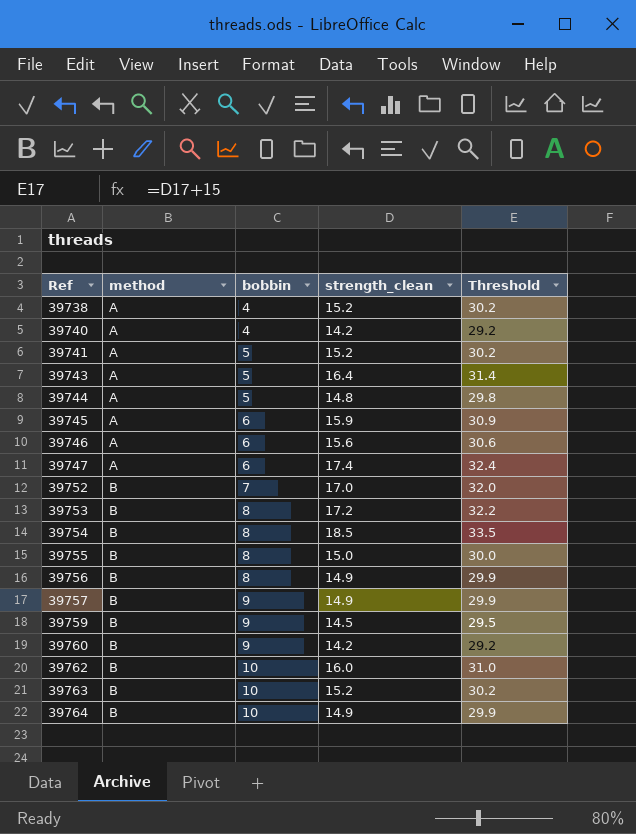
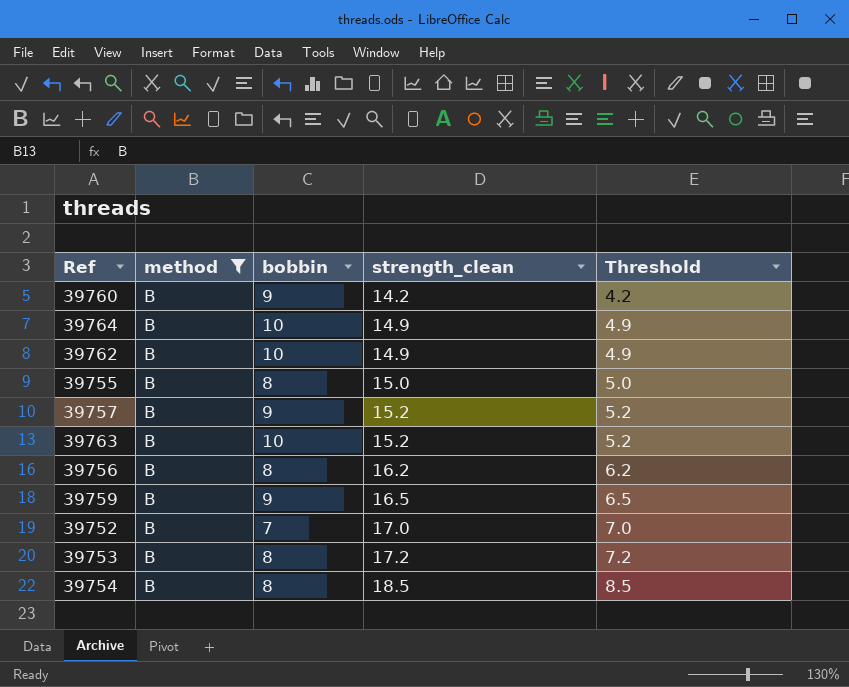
filter: none -> method = B
row order: Ref ascending -> strength_clean ascending
column Threshold | formula: [strength_clean] + 15 -> [strength_clean] - 10
39762 | strength_clean: 16.0 -> 14.9
39757 | strength_clean: 14.9 -> 15.2
39756 | strength_clean: 14.9 -> 16.2
39759 | strength_clean: 14.5 -> 16.5

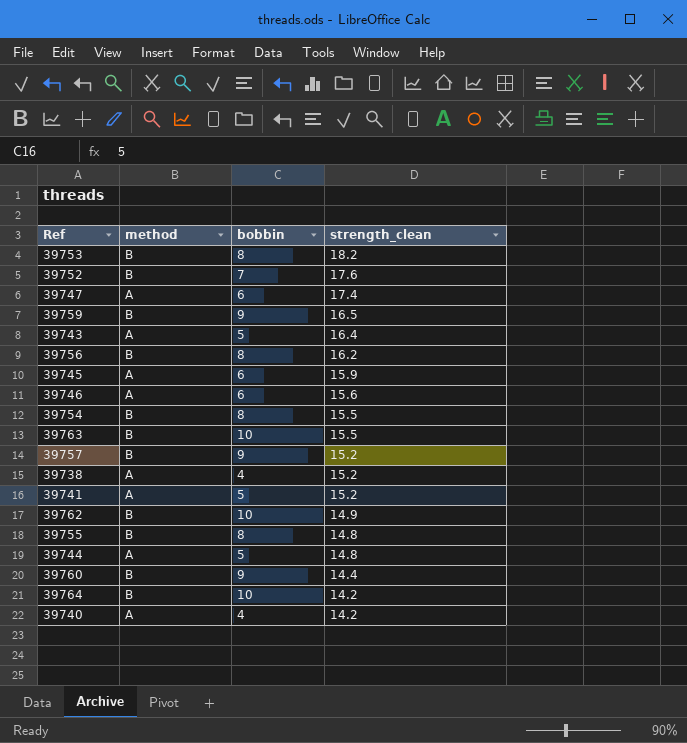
filter: method = B -> none
row order: strength_clean ascending -> strength_clean descending
column Threshold | formula: [strength_clean] - 10 -> none
39753 | strength_clean: 17.2 -> 18.2
39752 | strength_clean: 17.0 -> 17.6
39754 | strength_clean: 18.5 -> 15.5
39763 | strength_clean: 15.2 -> 15.5
39755 | strength_clean: 15.0 -> 14.8
39760 | strength_clean: 14.2 -> 14.4
39764 | strength_clean: 14.9 -> 14.2

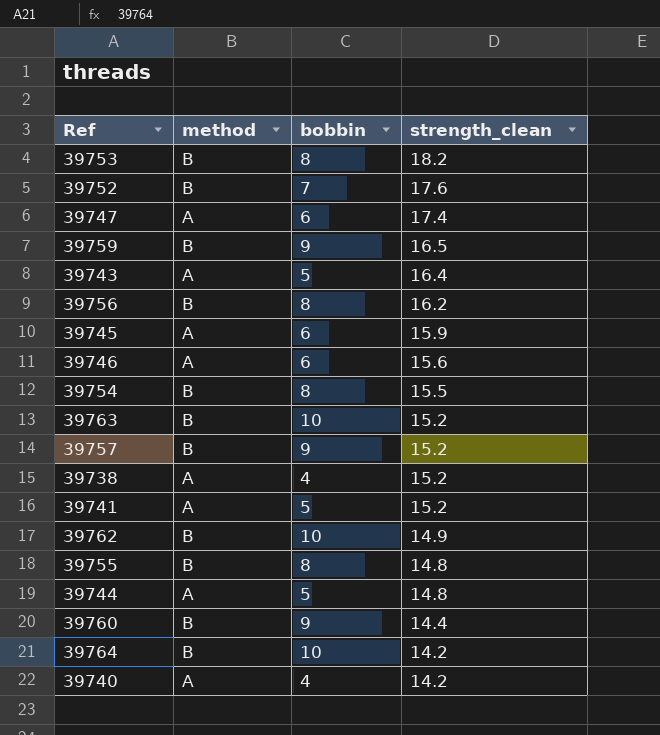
39763 | strength_clean: 15.5 -> 15.2

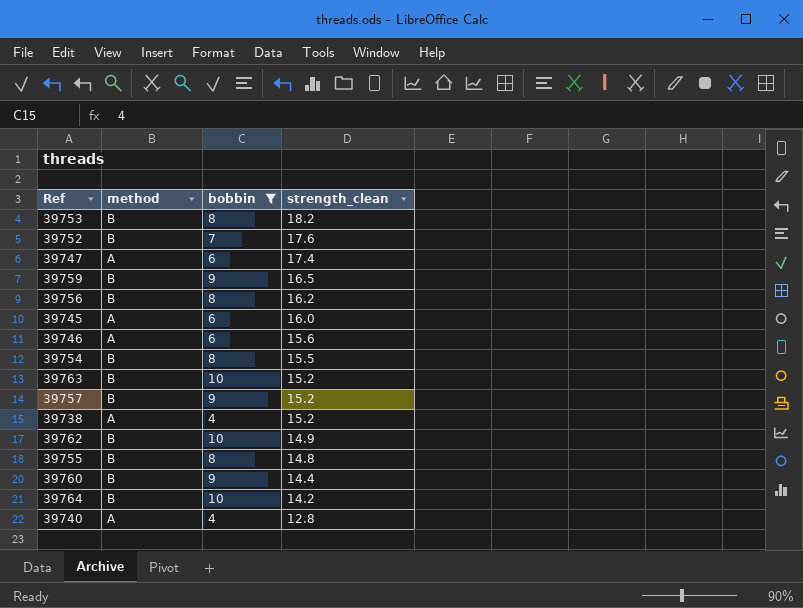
filter: none -> bobbin != 5
39745 | strength_clean: 15.9 -> 16.0
39740 | strength_clean: 14.2 -> 12.8

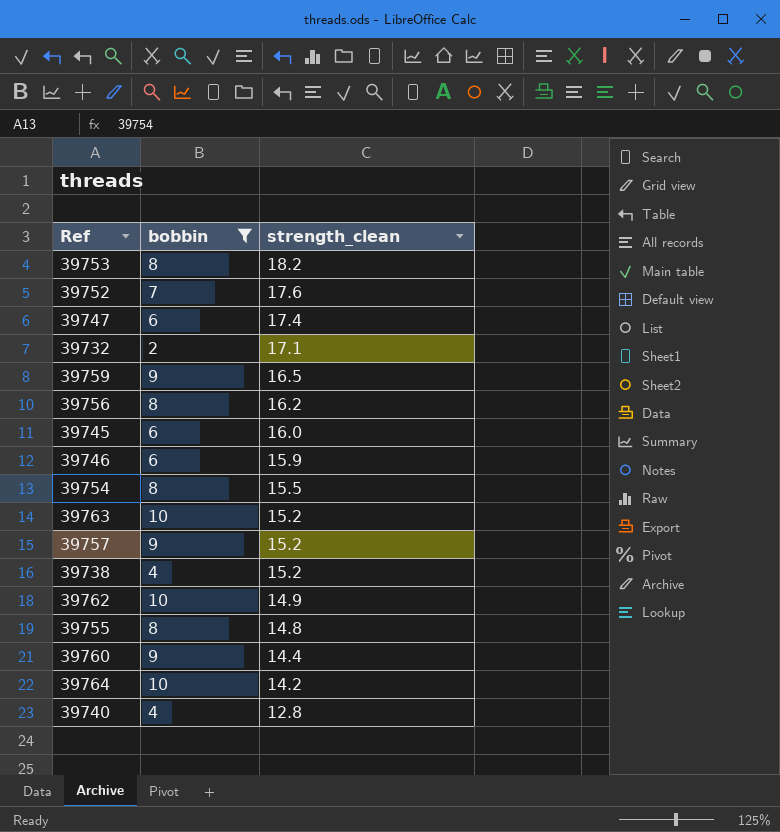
column method | position: 2 -> none
row 39732: none -> 2 | 17.1
39746 | strength_clean: 15.6 -> 15.9

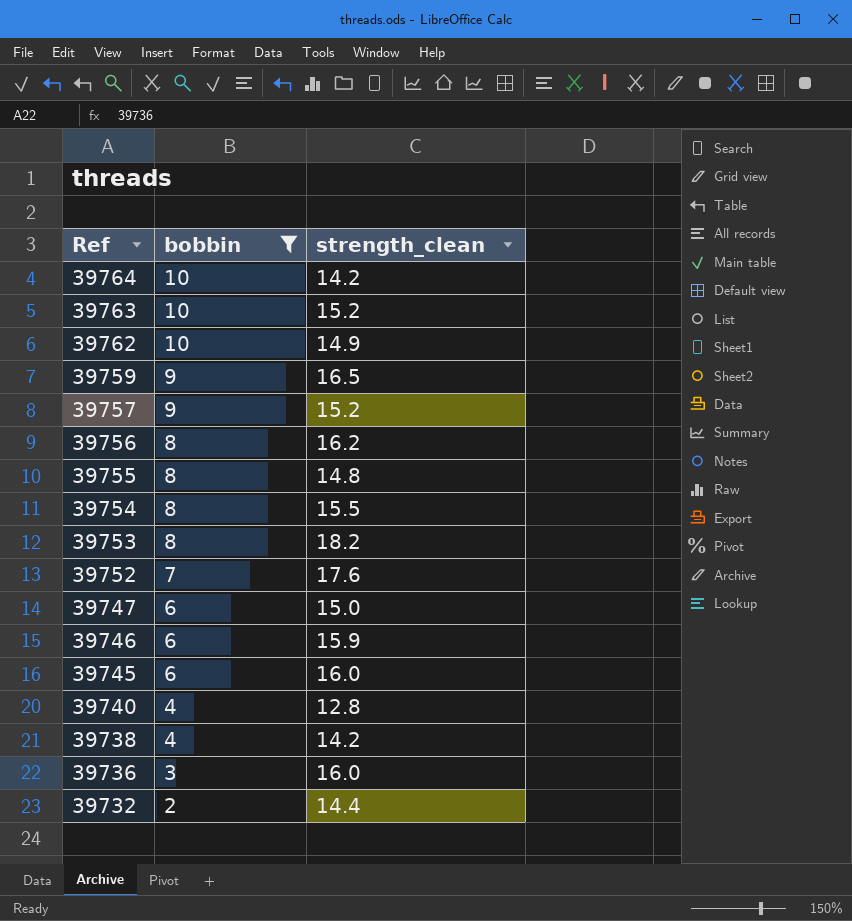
row order: strength_clean descending -> Ref descending
row 39760: 9 | 14.4 -> none
39747 | strength_clean: 17.4 -> 15.0
39738 | strength_clean: 15.2 -> 14.2
row 39736: none -> 3 | 16.0
39732 | strength_clean: 17.1 -> 14.4

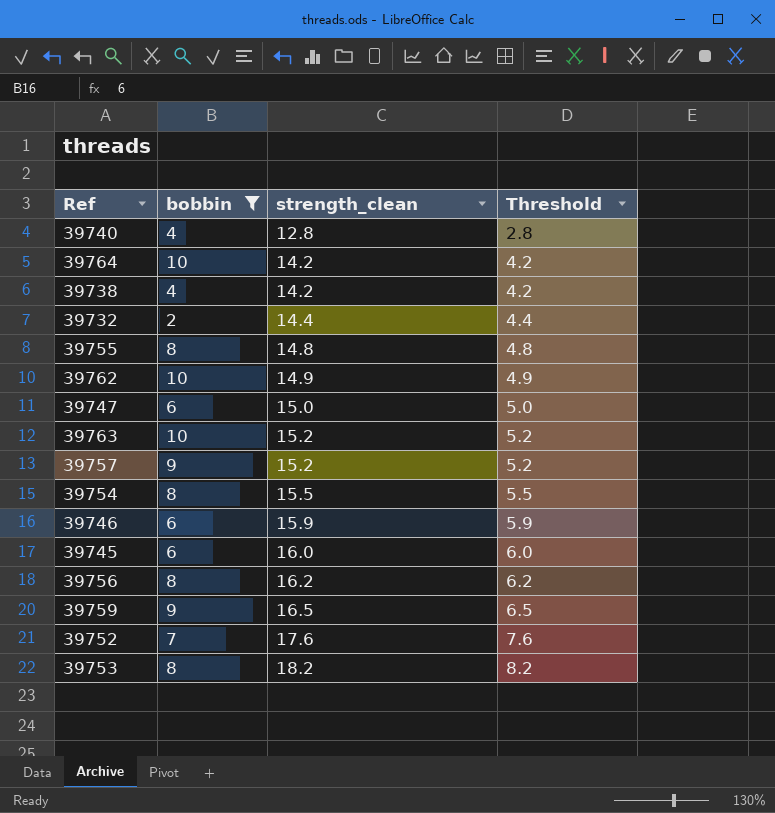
row order: Ref descending -> strength_clean ascending
column Threshold | formula: none -> [strength_clean] - 10
row 39736: 3 | 16.0 -> none

